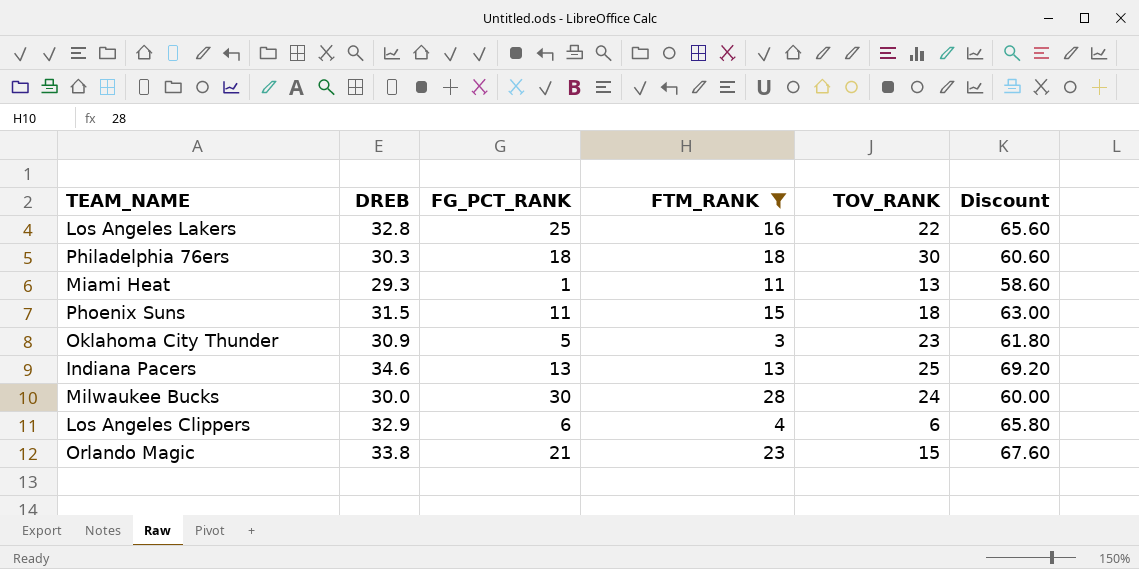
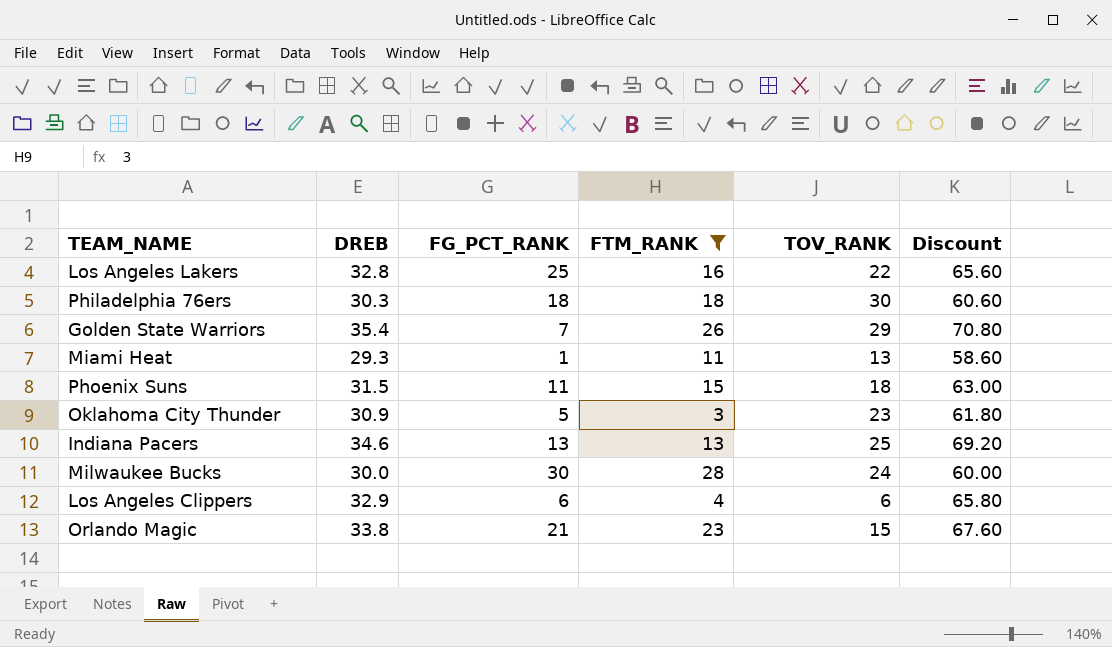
row Golden State Warriors: none -> 35.4 | 7 | 26 | 29 | 70.80

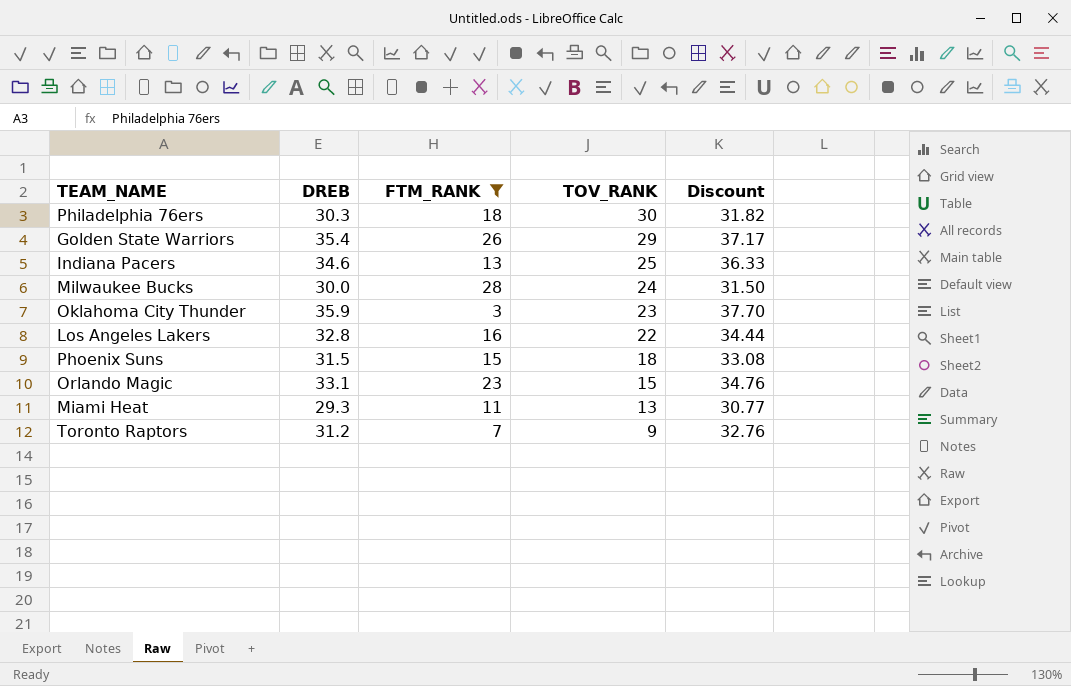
row order: none -> TOV_RANK descending
column FG_PCT_RANK | position: 3 -> none
column Discount | formula: [DREB] * 2 -> [DREB] * 1.05
row Los Angeles Clippers: 32.9 | 6 | 4 | 6 | 65.80 -> none
Oklahoma City Thunder | DREB: 30.9 -> 35.9
Orlando Magic | DREB: 33.8 -> 33.1
row Toronto Raptors: none -> 31.2 | 7 | 9 | 32.76

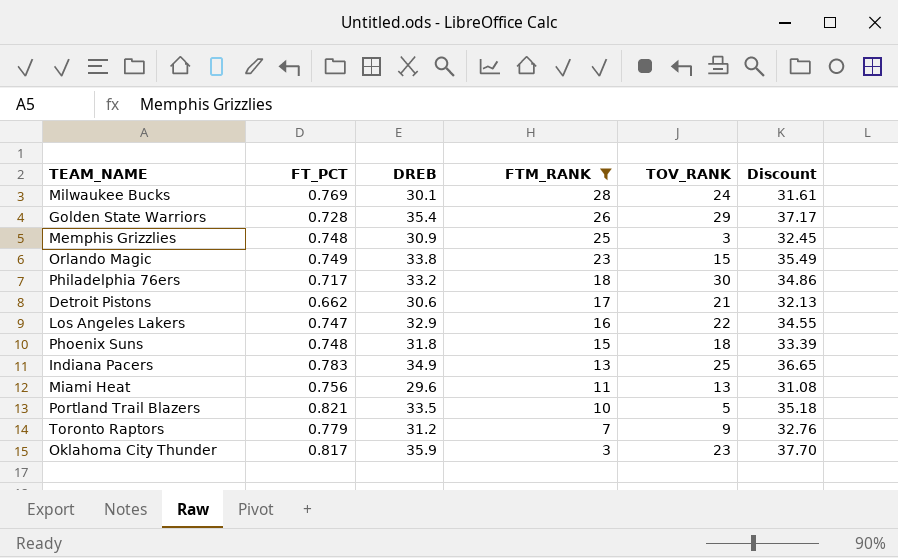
row order: TOV_RANK descending -> FTM_RANK descending
column FT_PCT | position: none -> 2
Milwaukee Bucks | DREB: 30.0 -> 30.1
Milwaukee Bucks | Discount: 31.50 -> 31.61
row Memphis Grizzlies: none -> 0.748 | 30.9 | 25 | 3 | 32.45
Orlando Magic | DREB: 33.1 -> 33.8
Orlando Magic | Discount: 34.76 -> 35.49
Philadelphia 76ers | DREB: 30.3 -> 33.2
Philadelphia 76ers | Discount: 31.82 -> 34.86
row Detroit Pistons: none -> 0.662 | 30.6 | 17 | 21 | 32.13
Los Angeles Lakers | DREB: 32.8 -> 32.9
Los Angeles Lakers | Discount: 34.44 -> 34.55
Phoenix Suns | DREB: 31.5 -> 31.8
Phoenix Suns | Discount: 33.08 -> 33.39
Indiana Pacers | DREB: 34.6 -> 34.9
Indiana Pacers | Discount: 36.33 -> 36.65
Miami Heat | DREB: 29.3 -> 29.6
Miami Heat | Discount: 30.77 -> 31.08
row Portland Trail Blazers: none -> 0.821 | 33.5 | 10 | 5 | 35.18

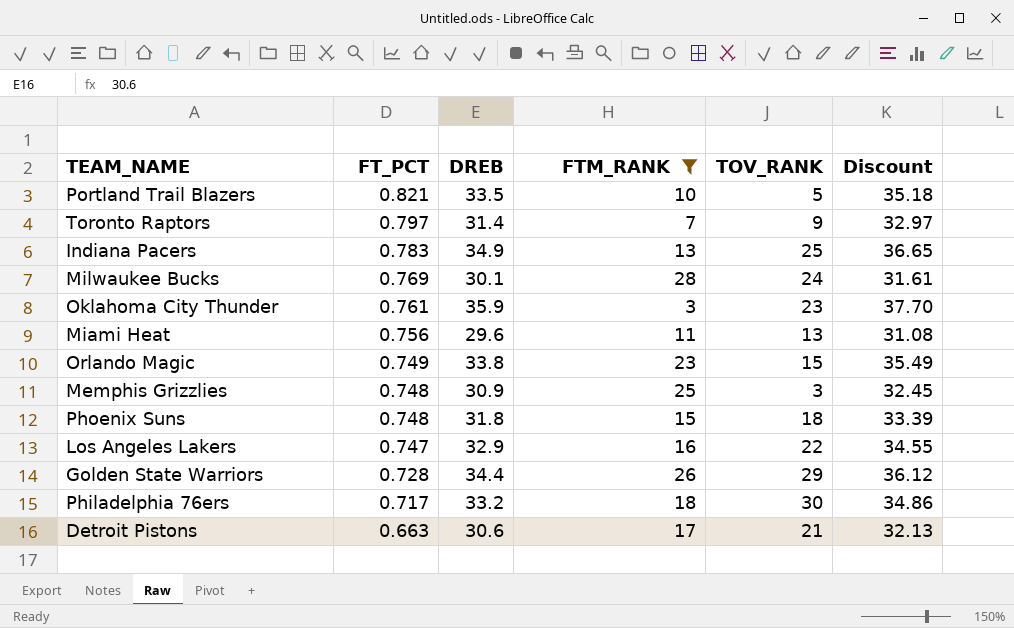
row order: FTM_RANK descending -> FT_PCT descending
Toronto Raptors | FT_PCT: 0.779 -> 0.797
Toronto Raptors | DREB: 31.2 -> 31.4
Toronto Raptors | Discount: 32.76 -> 32.97
Oklahoma City Thunder | FT_PCT: 0.817 -> 0.761
Golden State Warriors | DREB: 35.4 -> 34.4
Golden State Warriors | Discount: 37.17 -> 36.12
Detroit Pistons | FT_PCT: 0.662 -> 0.663

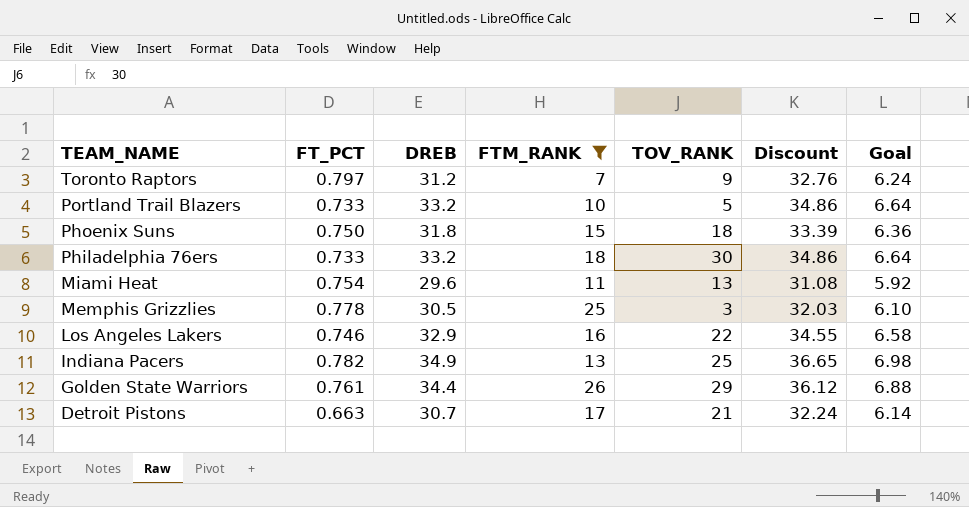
row order: FT_PCT descending -> TEAM_NAME descending
column Goal | formula: none -> [DREB] * 0.2
row Milwaukee Bucks: 0.769 | 30.1 | 28 | 24 | 31.61 -> none
row Oklahoma City Thunder: 0.761 | 35.9 | 3 | 23 | 37.70 -> none
row Orlando Magic: 0.749 | 33.8 | 23 | 15 | 35.49 -> none
Toronto Raptors | DREB: 31.4 -> 31.2
Toronto Raptors | Discount: 32.97 -> 32.76
Portland Trail Blazers | FT_PCT: 0.821 -> 0.733
Portland Trail Blazers | DREB: 33.5 -> 33.2
Portland Trail Blazers | Discount: 35.18 -> 34.86
Phoenix Suns | FT_PCT: 0.748 -> 0.750
Philadelphia 76ers | FT_PCT: 0.717 -> 0.733
Miami Heat | FT_PCT: 0.756 -> 0.754
Memphis Grizzlies | FT_PCT: 0.748 -> 0.778
Memphis Grizzlies | DREB: 30.9 -> 30.5
Memphis Grizzlies | Discount: 32.45 -> 32.03
Los Angeles Lakers | FT_PCT: 0.747 -> 0.746
Indiana Pacers | FT_PCT: 0.783 -> 0.782
Golden State Warriors | FT_PCT: 0.728 -> 0.761
Detroit Pistons | DREB: 30.6 -> 30.7
Detroit Pistons | Discount: 32.13 -> 32.24

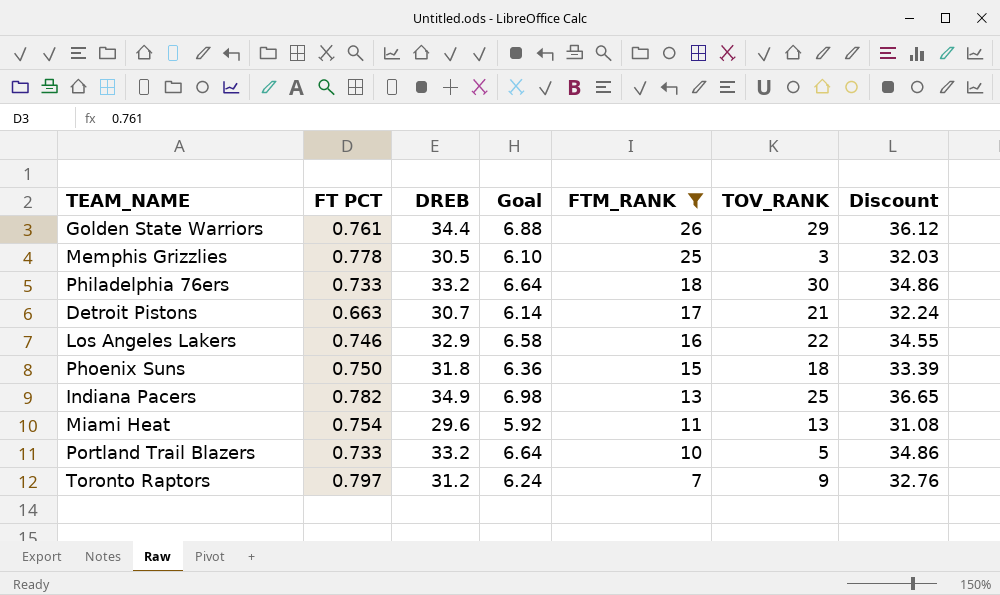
row order: TEAM_NAME descending -> FTM_RANK descending
column name: FT_PCT -> FT PCT
column Goal | position: 7 -> 4

